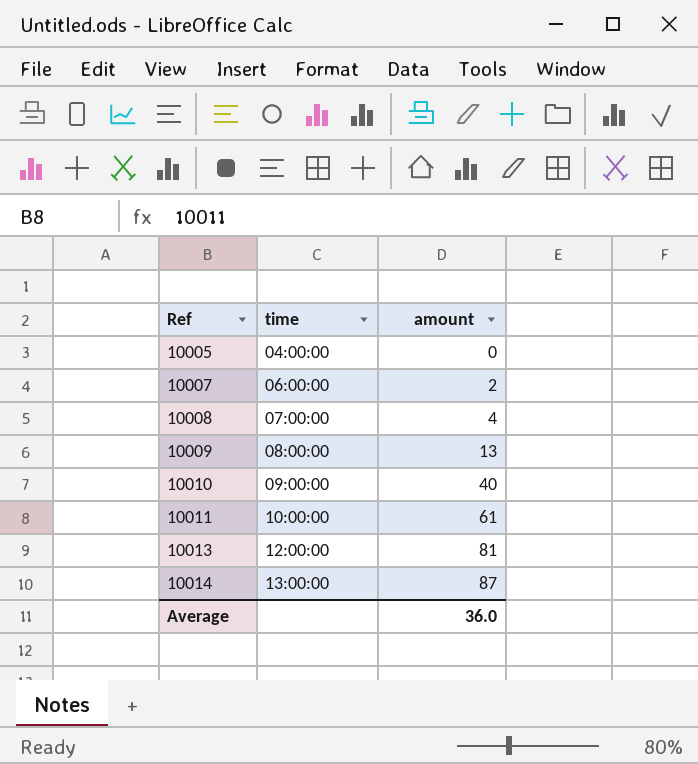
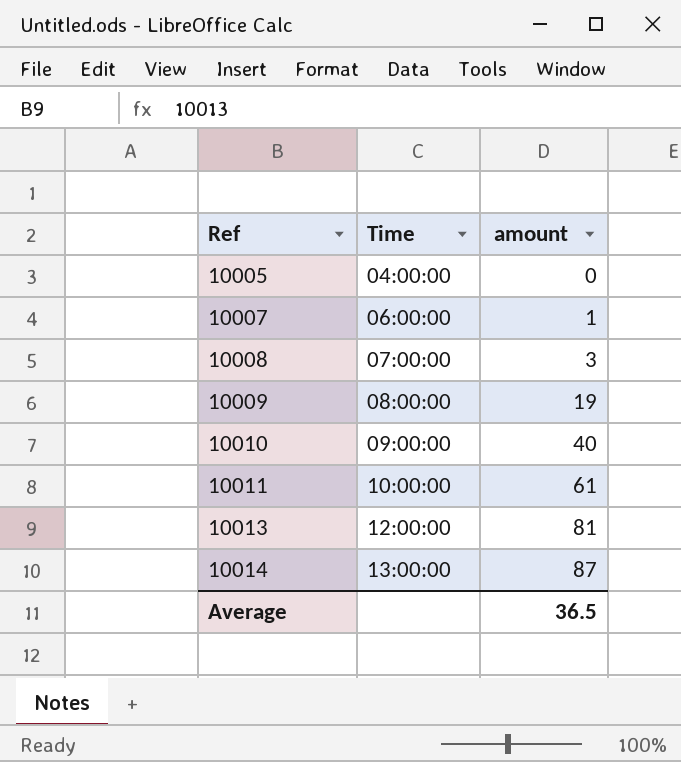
column name: time -> Time
10007 | amount: 2 -> 1
10008 | amount: 4 -> 3
10009 | amount: 13 -> 19
Average | amount: 36.0 -> 36.5

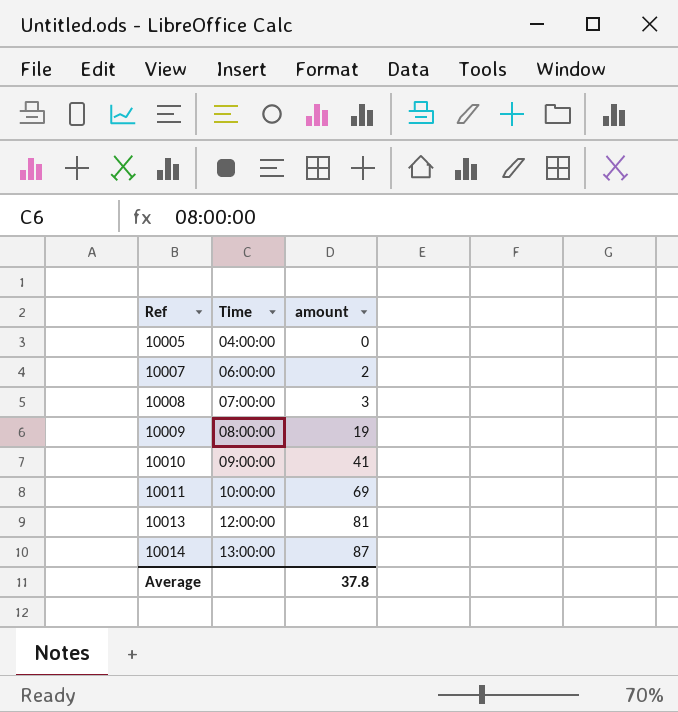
10007 | amount: 1 -> 2
10010 | amount: 40 -> 41
10011 | amount: 61 -> 69
Average | amount: 36.5 -> 37.8

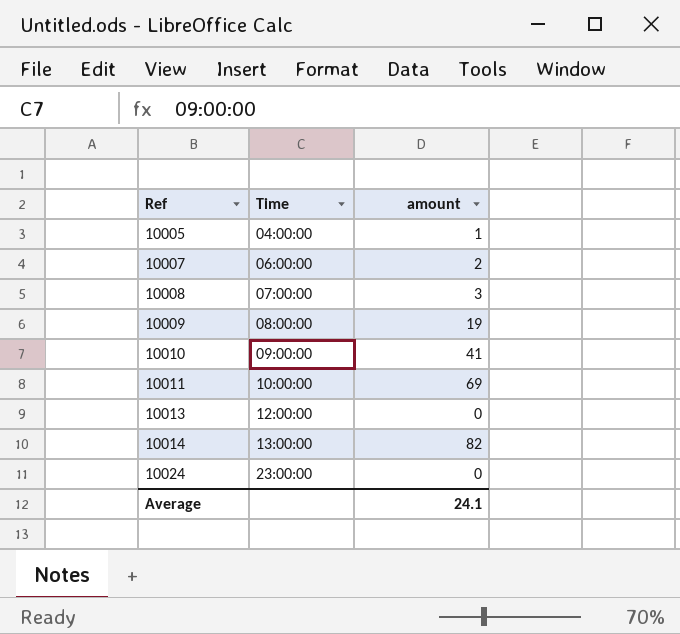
10005 | amount: 0 -> 1
10013 | amount: 81 -> 0
10014 | amount: 87 -> 82
row 10024: none -> 23:00:00 | 0
Average | amount: 37.8 -> 24.1

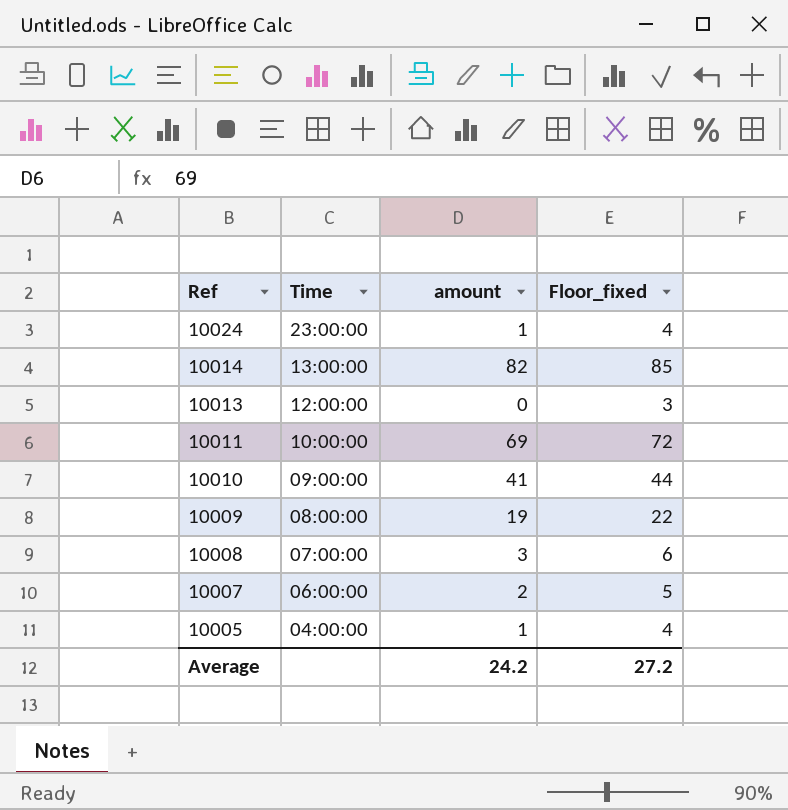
row order: Ref ascending -> Ref descending
column Floor_fixed | formula: none -> [amount] + 3
10024 | amount: 0 -> 1
Average | amount: 24.1 -> 24.2

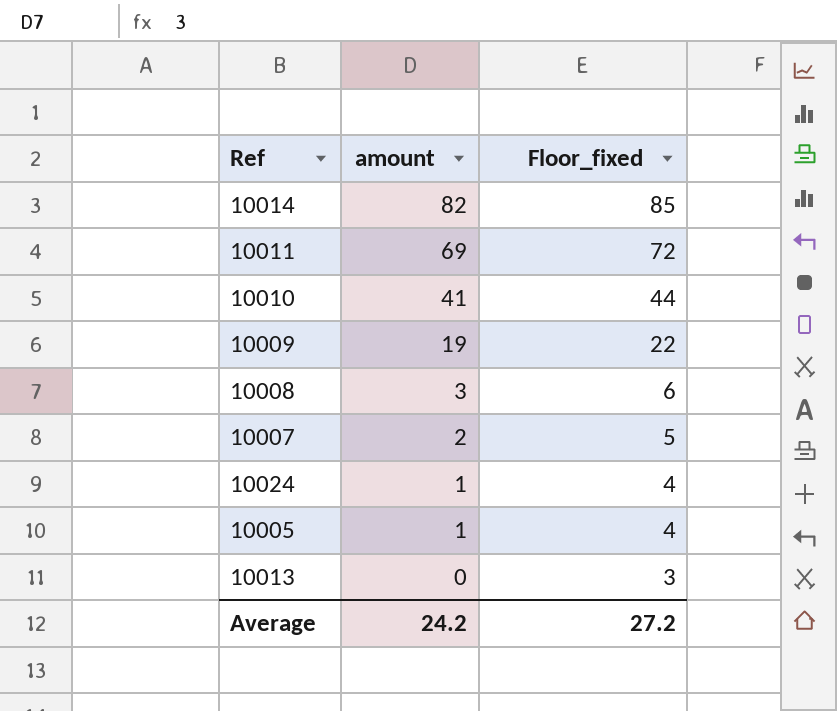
row order: Ref descending -> amount descending
column Time | position: 2 -> none

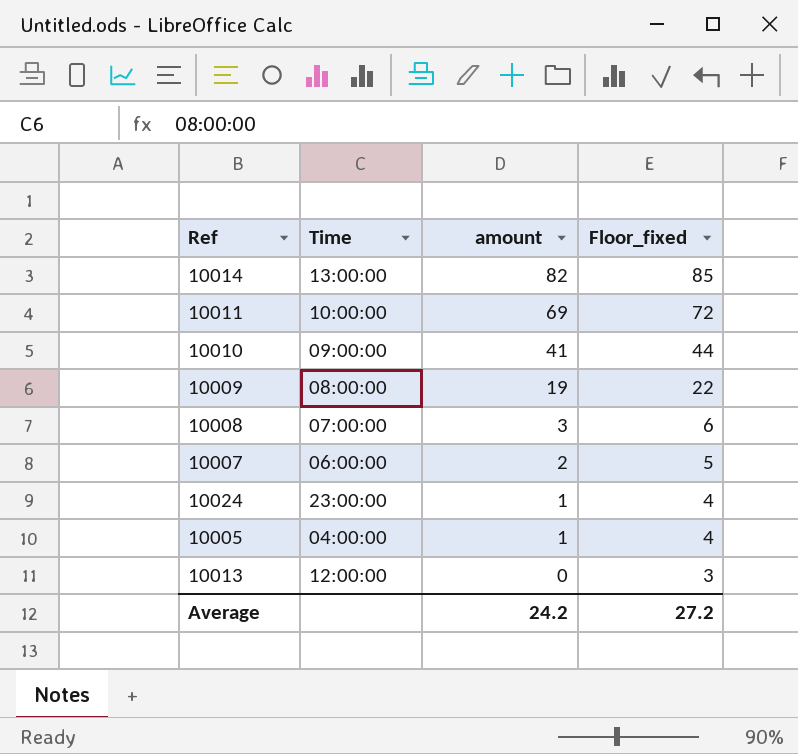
column Time | position: none -> 2

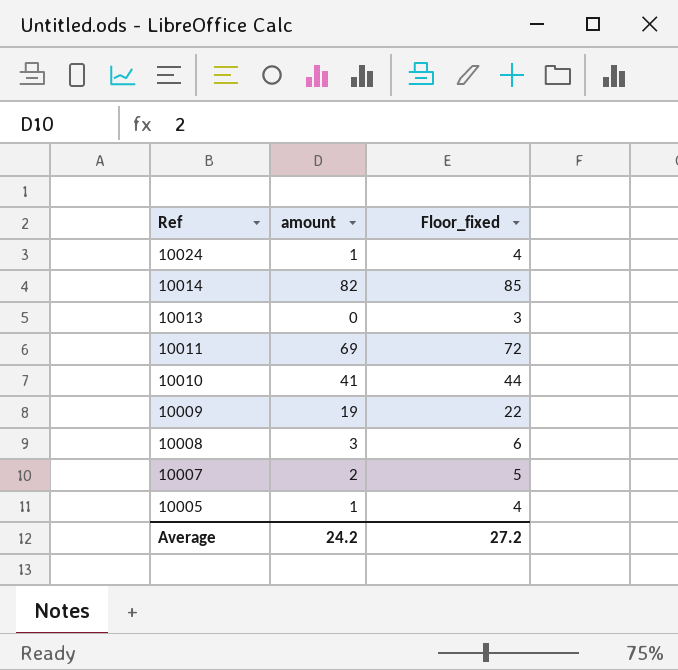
row order: amount descending -> Ref descending
column Time | position: 2 -> none

